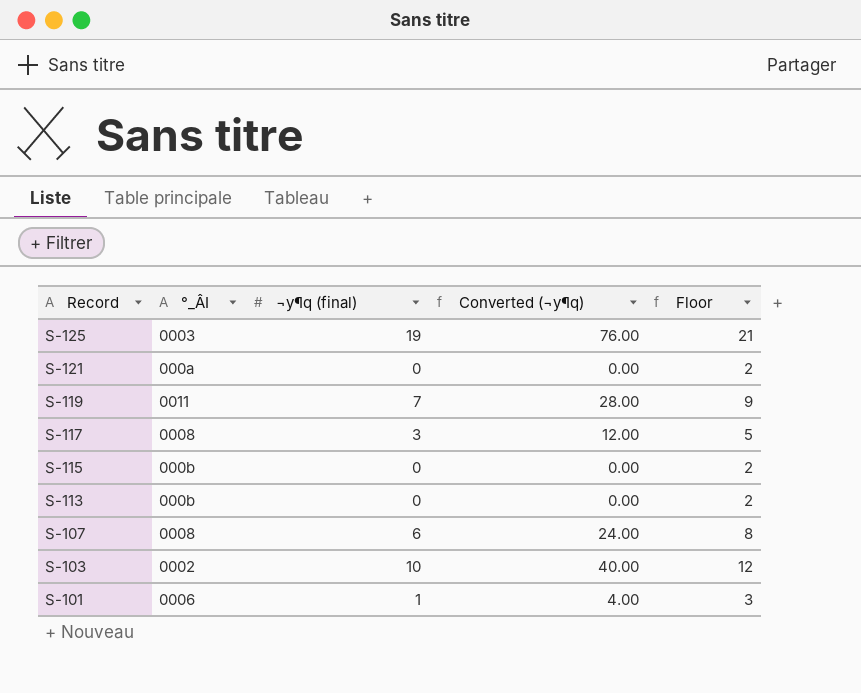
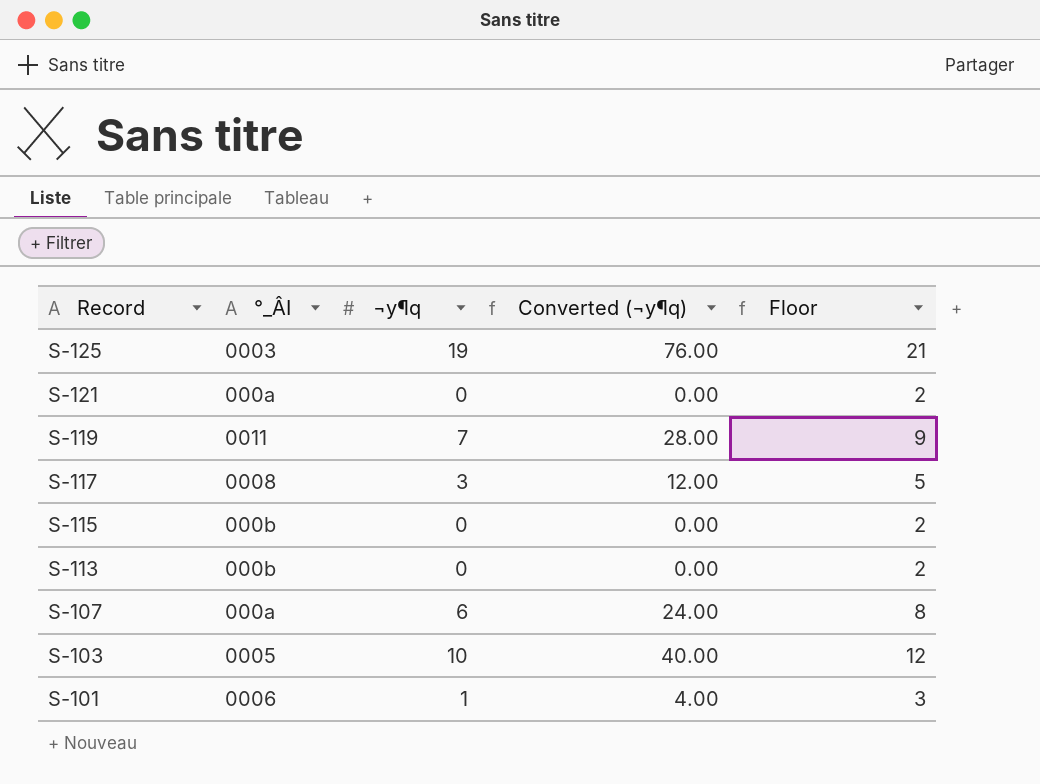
column name: ¬y¶q (final) -> ¬y¶q
S-107 | °_ÂI: 0008 -> 000a
S-103 | °_ÂI: 0002 -> 0005

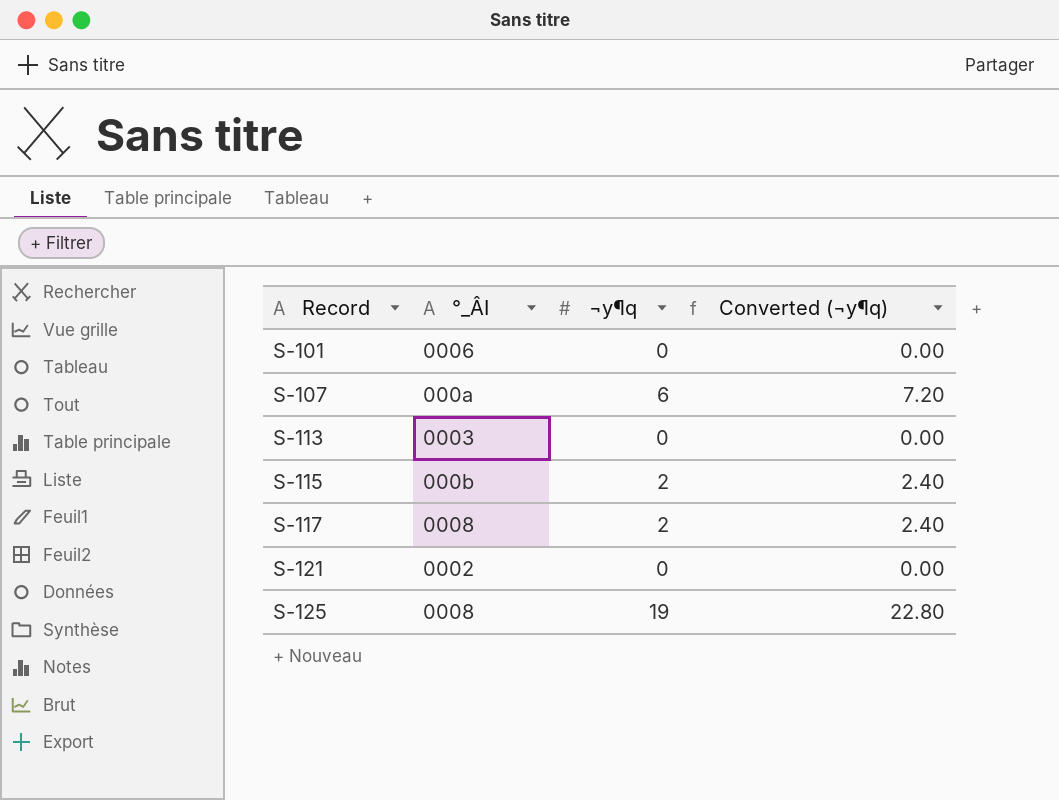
row order: Record descending -> Record ascending
column Floor | formula: [¬y¶q] + 2 -> none
column Converted (¬y¶q) | formula: [¬y¶q] * 4 -> [¬y¶q] * 1.2
row S-119: 0011 | 7 | 28.00 | 9 -> none
row S-103: 0005 | 10 | 40.00 | 12 -> none
S-101 | ¬y¶q: 1 -> 0
S-113 | °_ÂI: 000b -> 0003
S-115 | ¬y¶q: 0 -> 2
S-117 | ¬y¶q: 3 -> 2
S-121 | °_ÂI: 000a -> 0002
S-125 | °_ÂI: 0003 -> 0008

